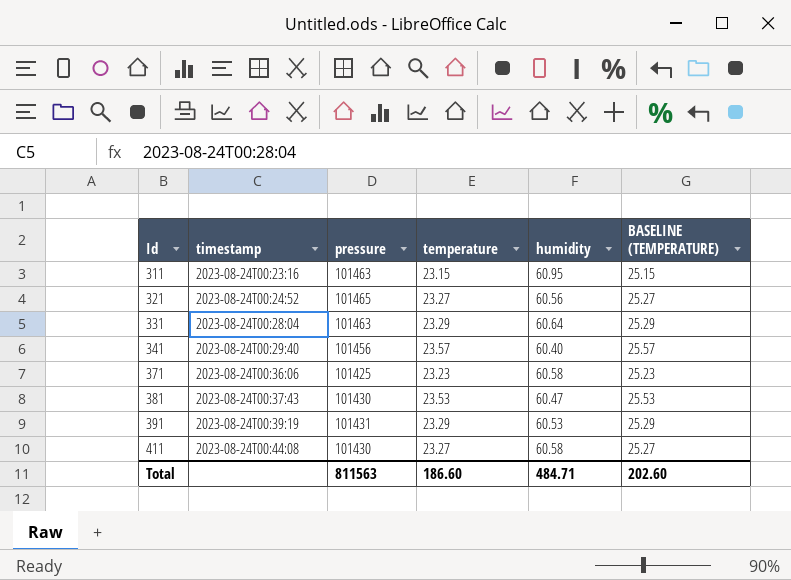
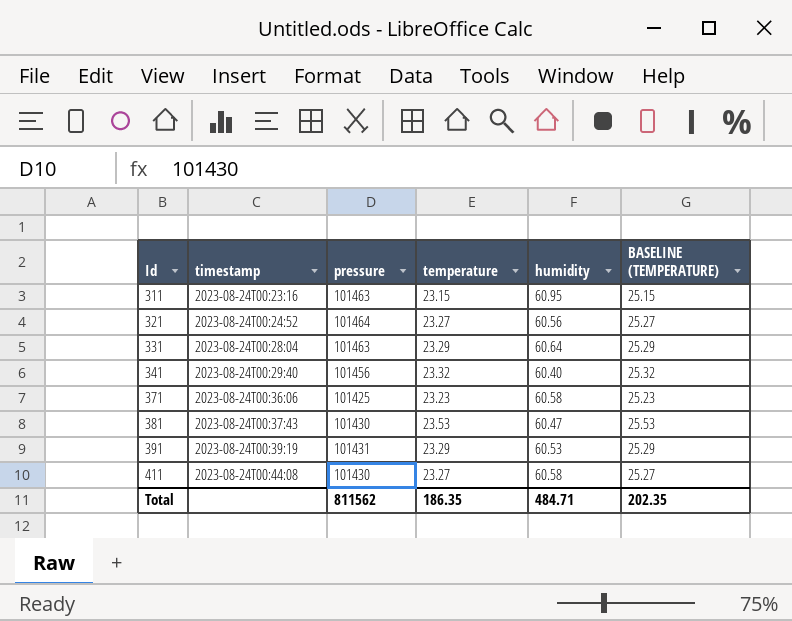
321 | pressure: 101465 -> 101464
341 | temperature: 23.57 -> 23.32
341 | BASELINE (TEMPERATURE): 25.57 -> 25.32
Total | pressure: 811563 -> 811562
Total | temperature: 186.60 -> 186.35
Total | BASELINE (TEMPERATURE): 202.60 -> 202.35

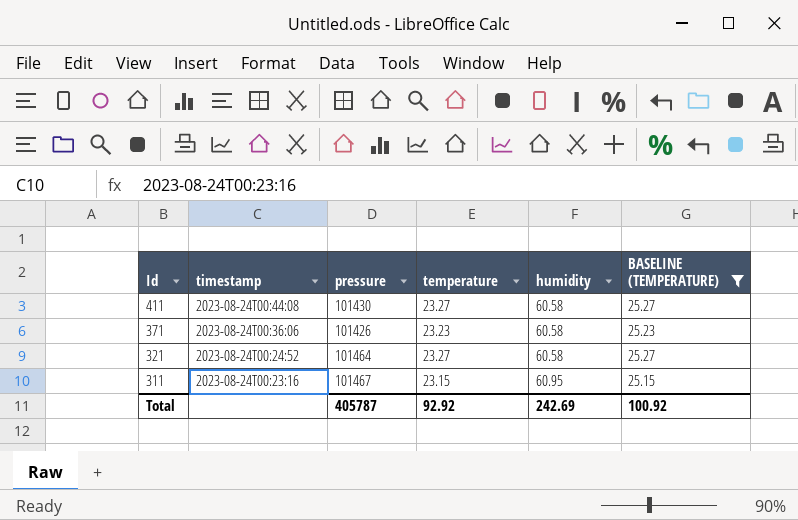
filter: none -> BASELINE (TEMPERATURE) <= 25.27
row order: Id ascending -> Id descending
371 | pressure: 101425 -> 101426
321 | humidity: 60.56 -> 60.58
311 | pressure: 101463 -> 101467
Total | pressure: 811562 -> 405787
Total | temperature: 186.35 -> 92.92
Total | humidity: 484.71 -> 242.69
Total | BASELINE (TEMPERATURE): 202.35 -> 100.92

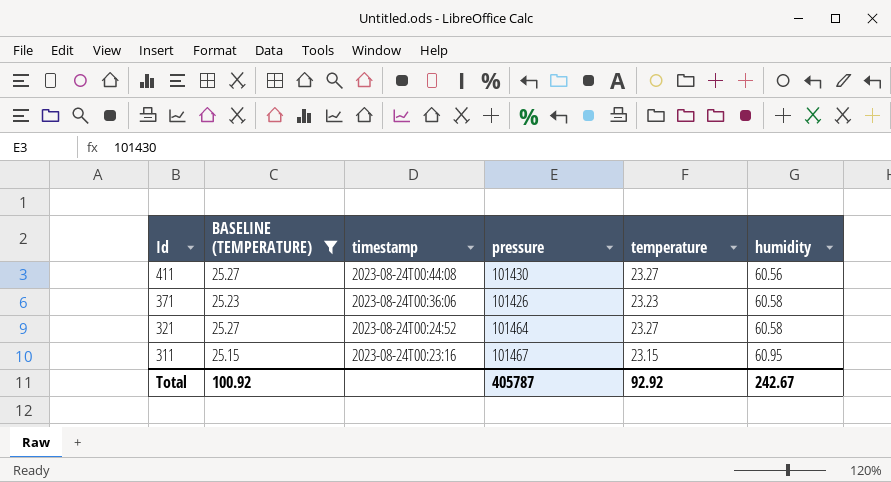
column BASELINE (TEMPERATURE) | position: 6 -> 2
411 | humidity: 60.58 -> 60.56
Total | humidity: 242.69 -> 242.67

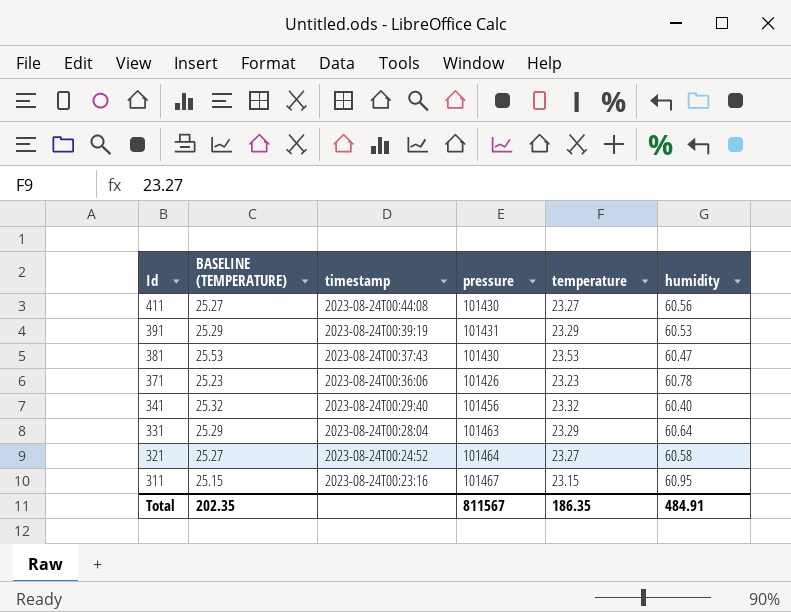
filter: BASELINE (TEMPERATURE) <= 25.27 -> none
371 | humidity: 60.58 -> 60.78
Total | BASELINE (TEMPERATURE): 100.92 -> 202.35
Total | pressure: 405787 -> 811567
Total | temperature: 92.92 -> 186.35
Total | humidity: 242.67 -> 484.91

